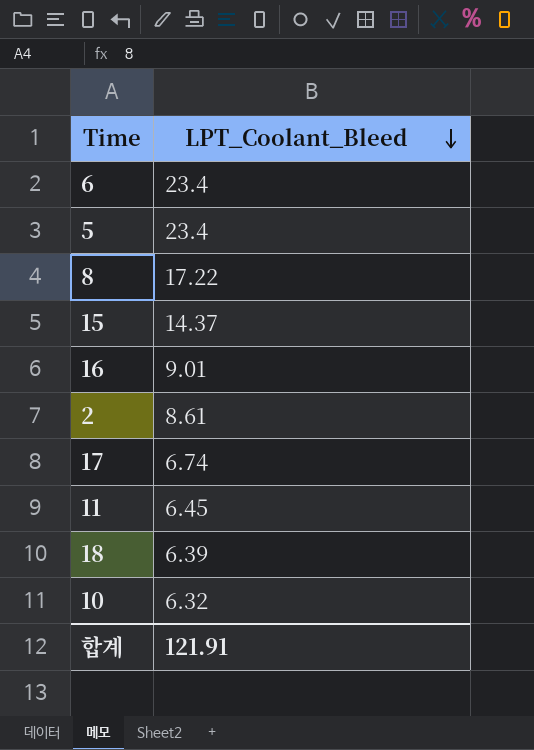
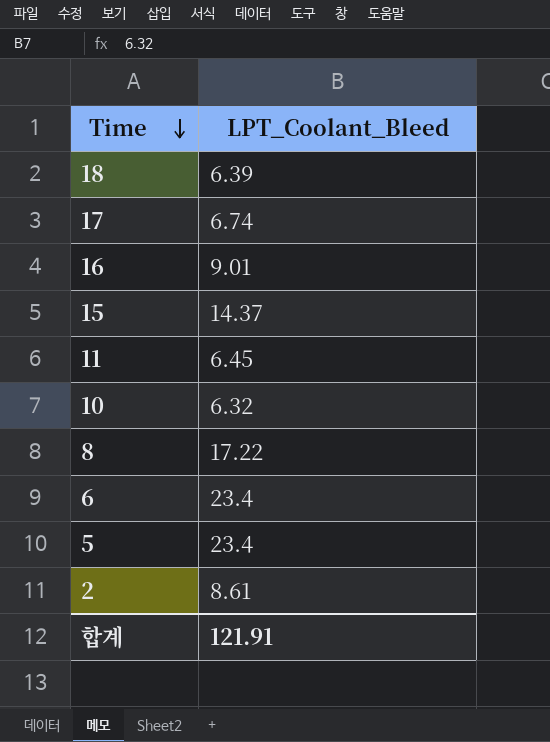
row order: LPT_Coolant_Bleed descending -> Time descending

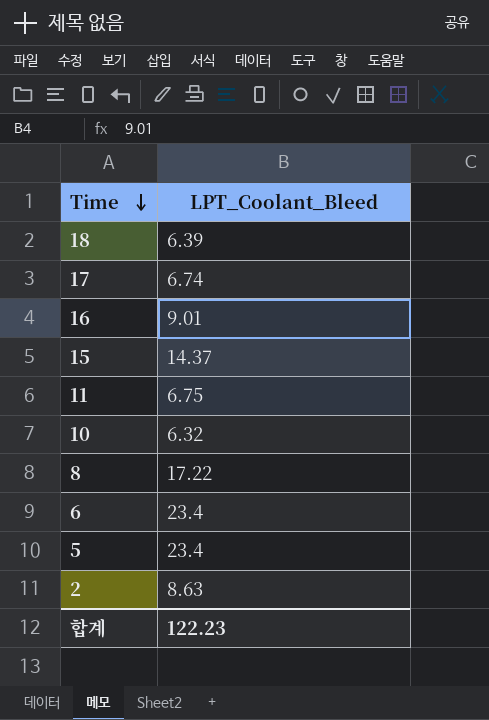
11 | LPT_Coolant_Bleed: 6.45 -> 6.75
2 | LPT_Coolant_Bleed: 8.61 -> 8.63
합계 | LPT_Coolant_Bleed: 121.91 -> 122.23

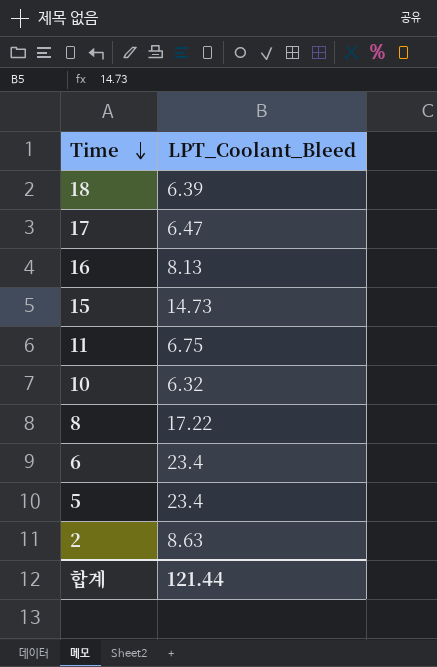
17 | LPT_Coolant_Bleed: 6.74 -> 6.47
16 | LPT_Coolant_Bleed: 9.01 -> 8.13
15 | LPT_Coolant_Bleed: 14.37 -> 14.73
합계 | LPT_Coolant_Bleed: 122.23 -> 121.44

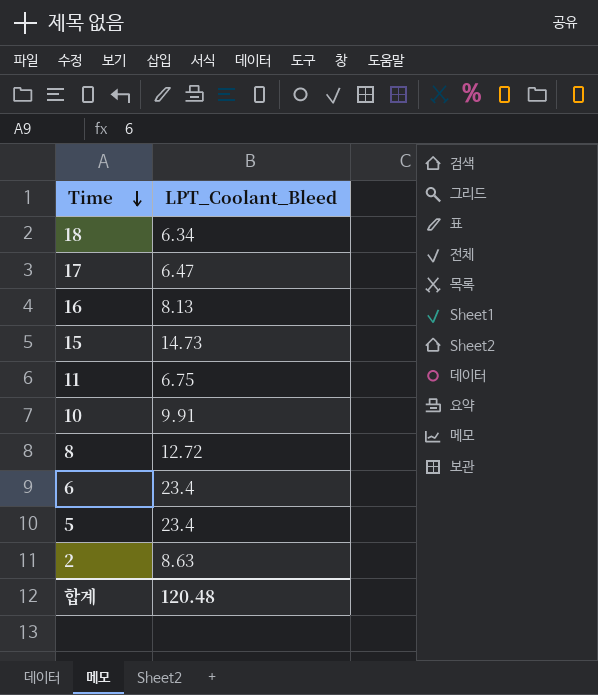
18 | LPT_Coolant_Bleed: 6.39 -> 6.34
10 | LPT_Coolant_Bleed: 6.32 -> 9.91
8 | LPT_Coolant_Bleed: 17.22 -> 12.72
합계 | LPT_Coolant_Bleed: 121.44 -> 120.48

